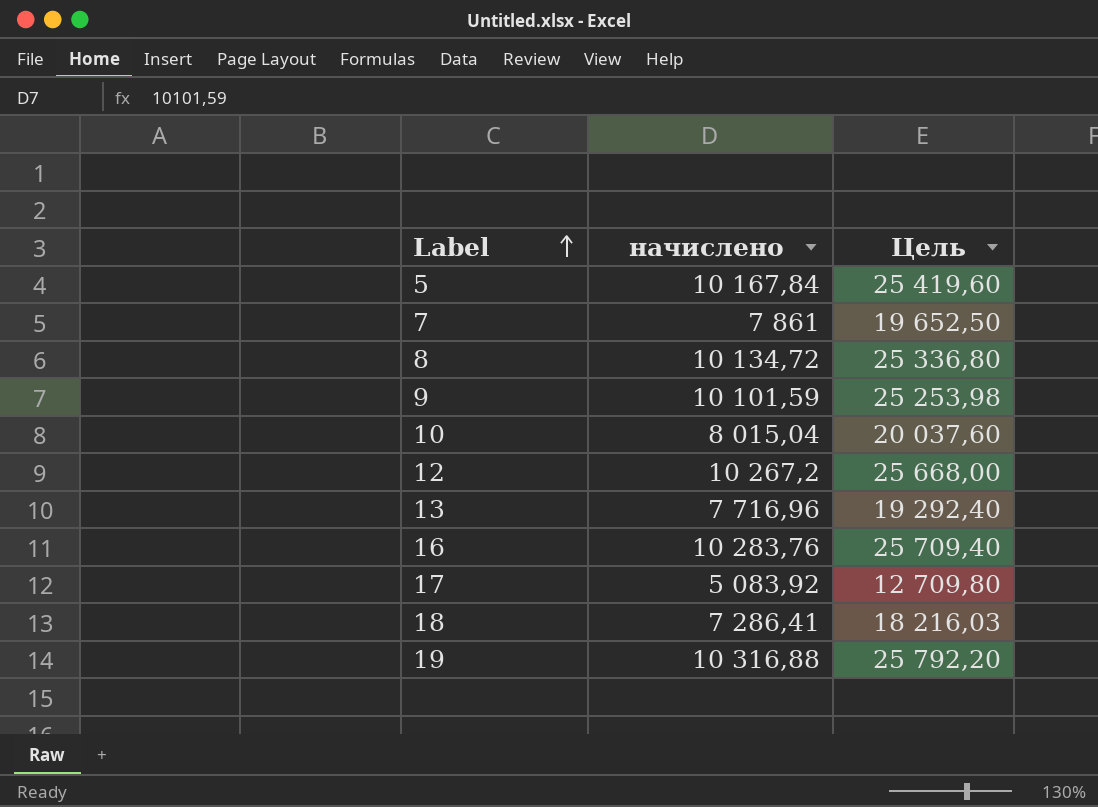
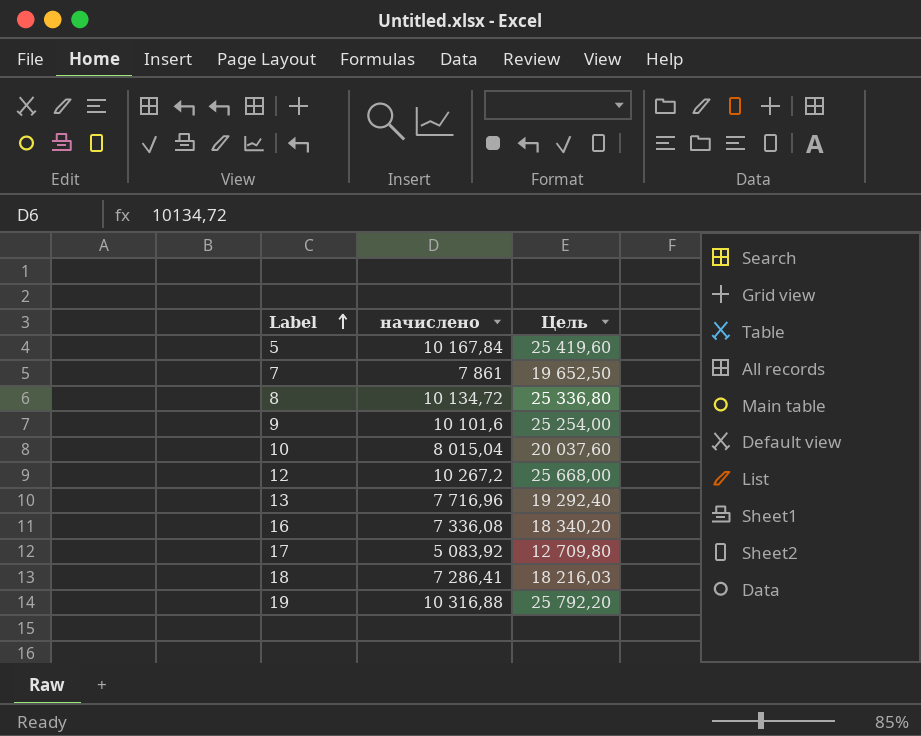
9 | начислено: 10 101,59 -> 10 101,6
9 | Цель: 25 253,98 -> 25 254,00
16 | начислено: 10 283,76 -> 7 336,08
16 | Цель: 25 709,40 -> 18 340,20

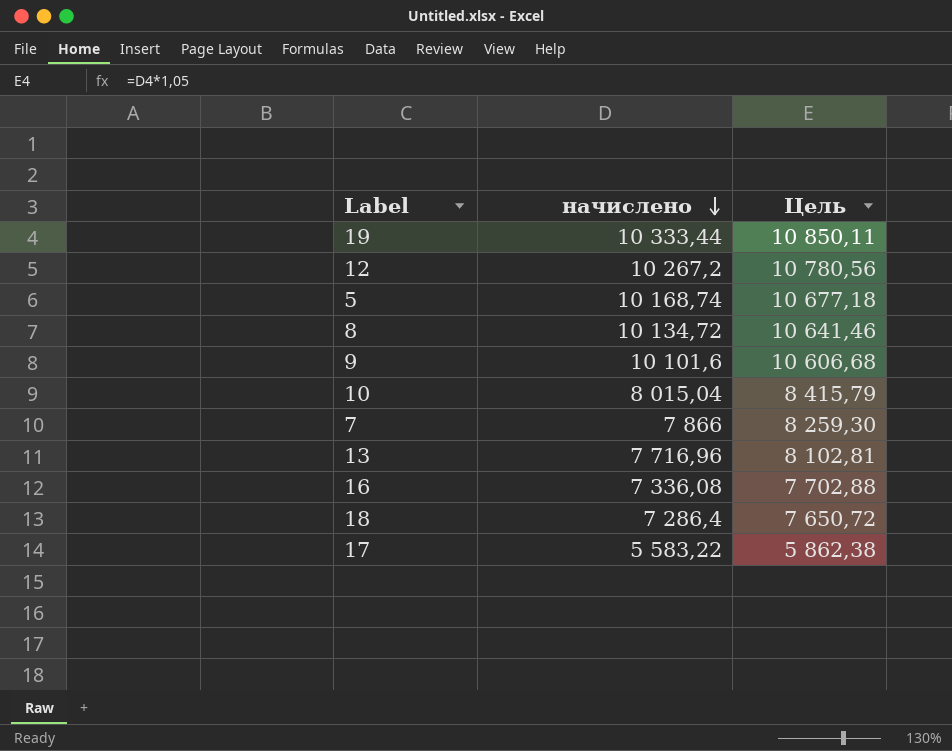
row order: Label ascending -> начислено descending
column Цель | formula: [начислено] * 2,5 -> [начислено] * 1,05
19 | начислено: 10 316,88 -> 10 333,44
5 | начислено: 10 167,84 -> 10 168,74
7 | начислено: 7 861 -> 7 866
18 | начислено: 7 286,41 -> 7 286,4
17 | начислено: 5 083,92 -> 5 583,22

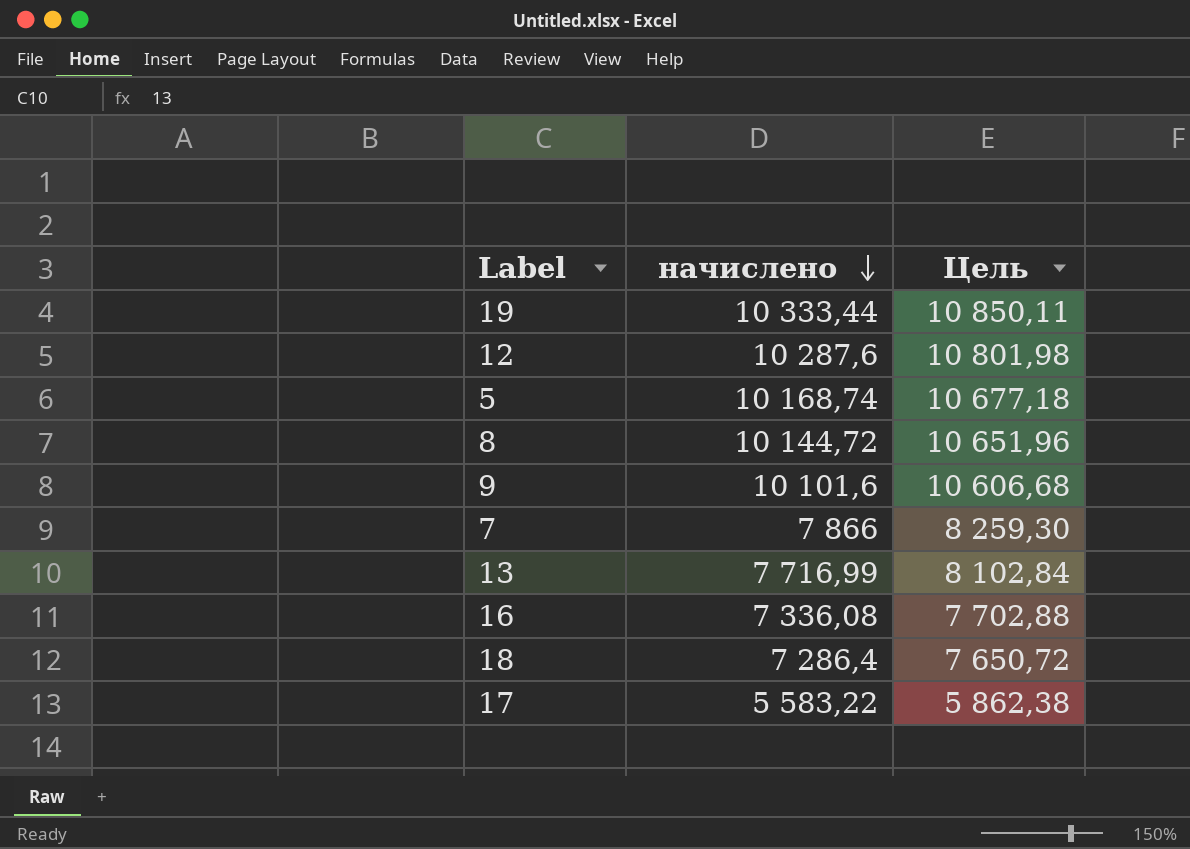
row 10: 8 015,04 | 8 415,79 -> none
12 | начислено: 10 267,2 -> 10 287,6
12 | Цель: 10 780,56 -> 10 801,98
8 | начислено: 10 134,72 -> 10 144,72
8 | Цель: 10 641,46 -> 10 651,96
13 | начислено: 7 716,96 -> 7 716,99
13 | Цель: 8 102,81 -> 8 102,84

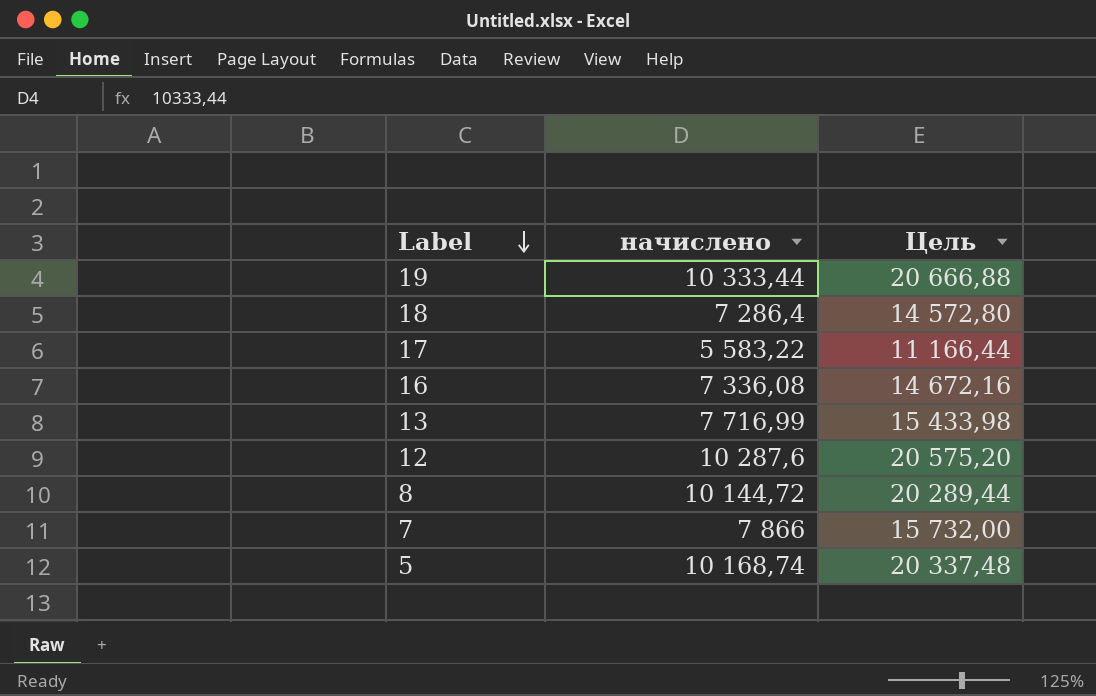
row order: начислено descending -> Label descending
column Цель | formula: [начислено] * 1,05 -> [начислено] * 2
row 9: 10 101,6 | 10 606,68 -> none

